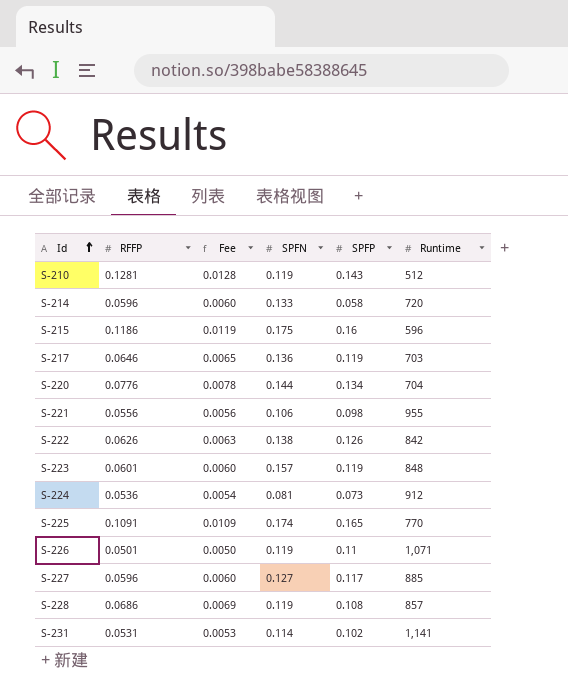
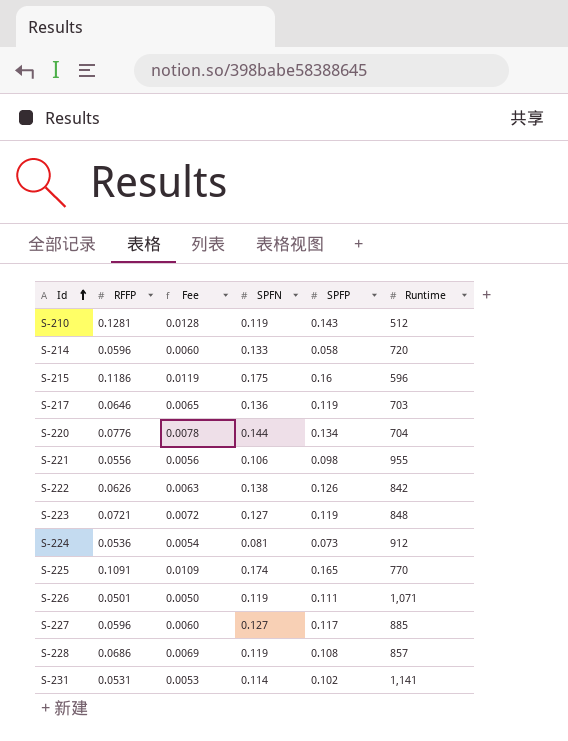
S-223 | RFFP: 0.0601 -> 0.0721
S-223 | Fee: 0.0060 -> 0.0072
S-223 | SPFN: 0.157 -> 0.127
S-226 | SPFP: 0.11 -> 0.111

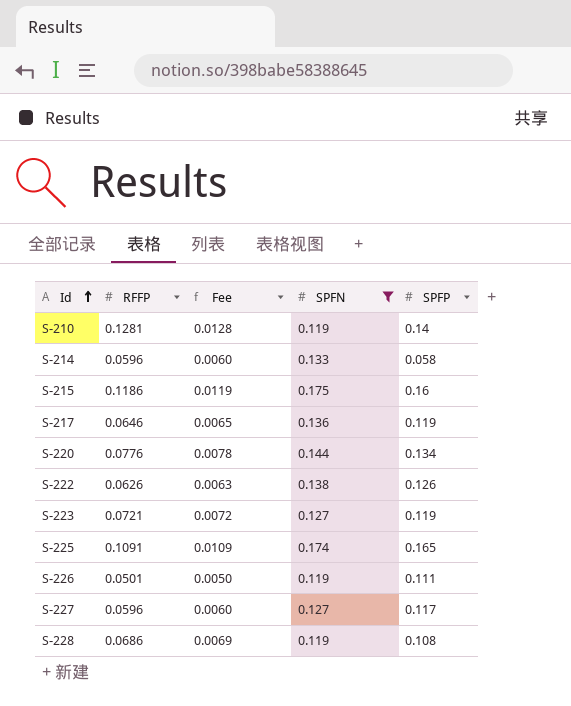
filter: none -> SPFN >= 0.119
column Runtime | position: 6 -> none
S-210 | SPFP: 0.143 -> 0.14

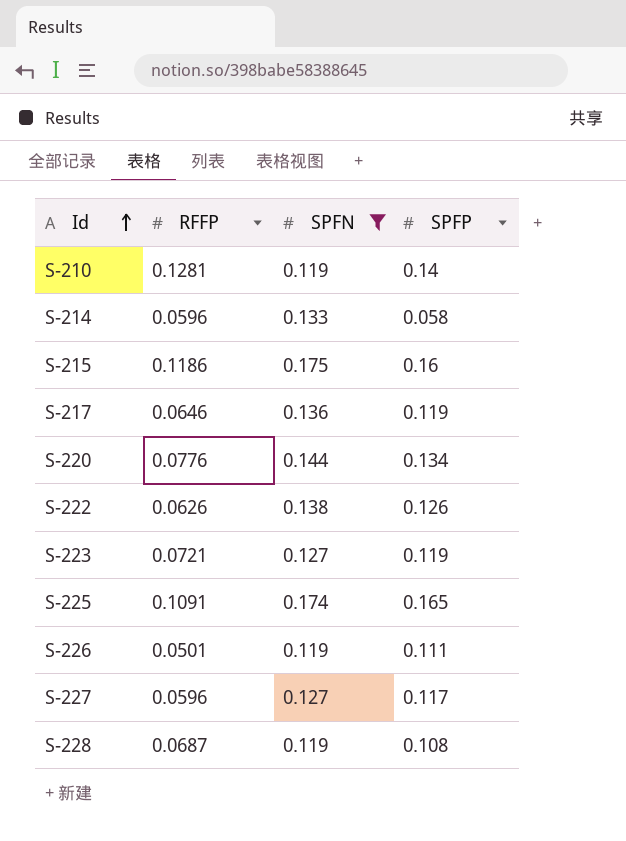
column Fee | formula: [RFFP] * 0.1 -> none
S-228 | RFFP: 0.0686 -> 0.0687

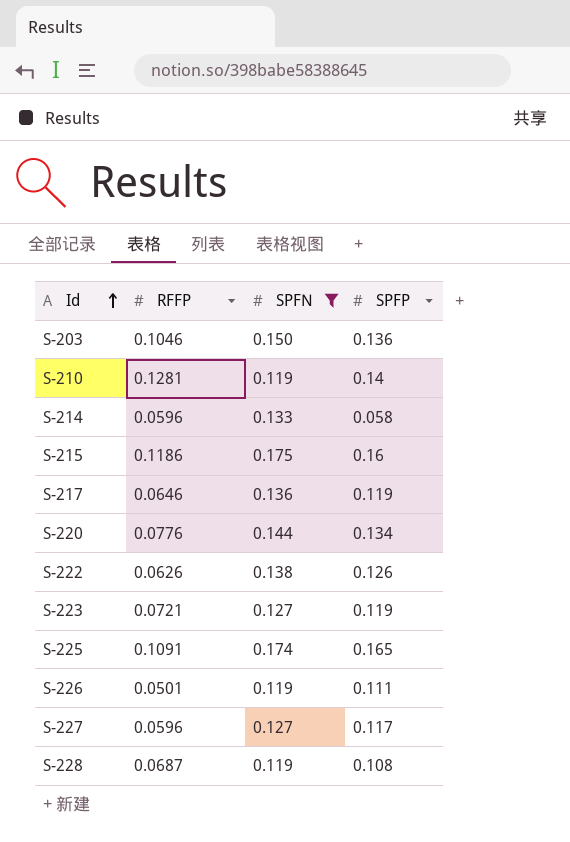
row S-203: none -> 0.1046 | 0.150 | 0.136

